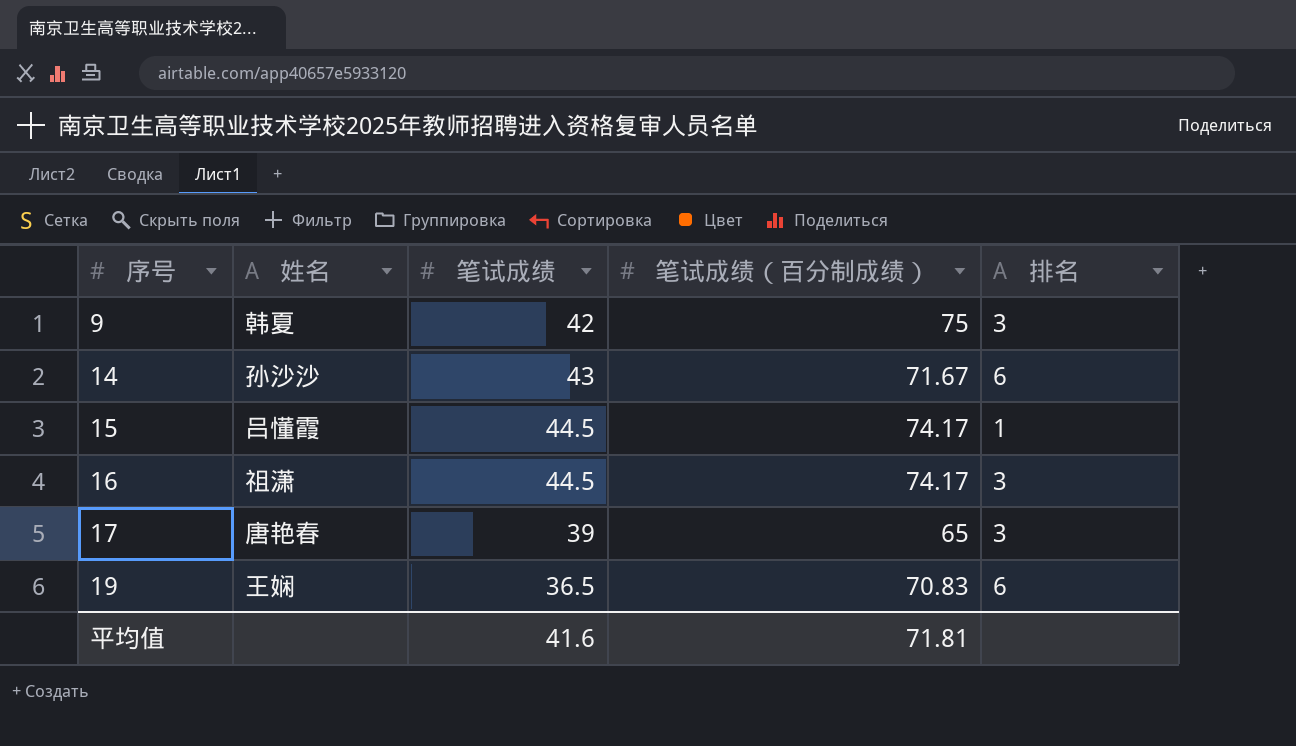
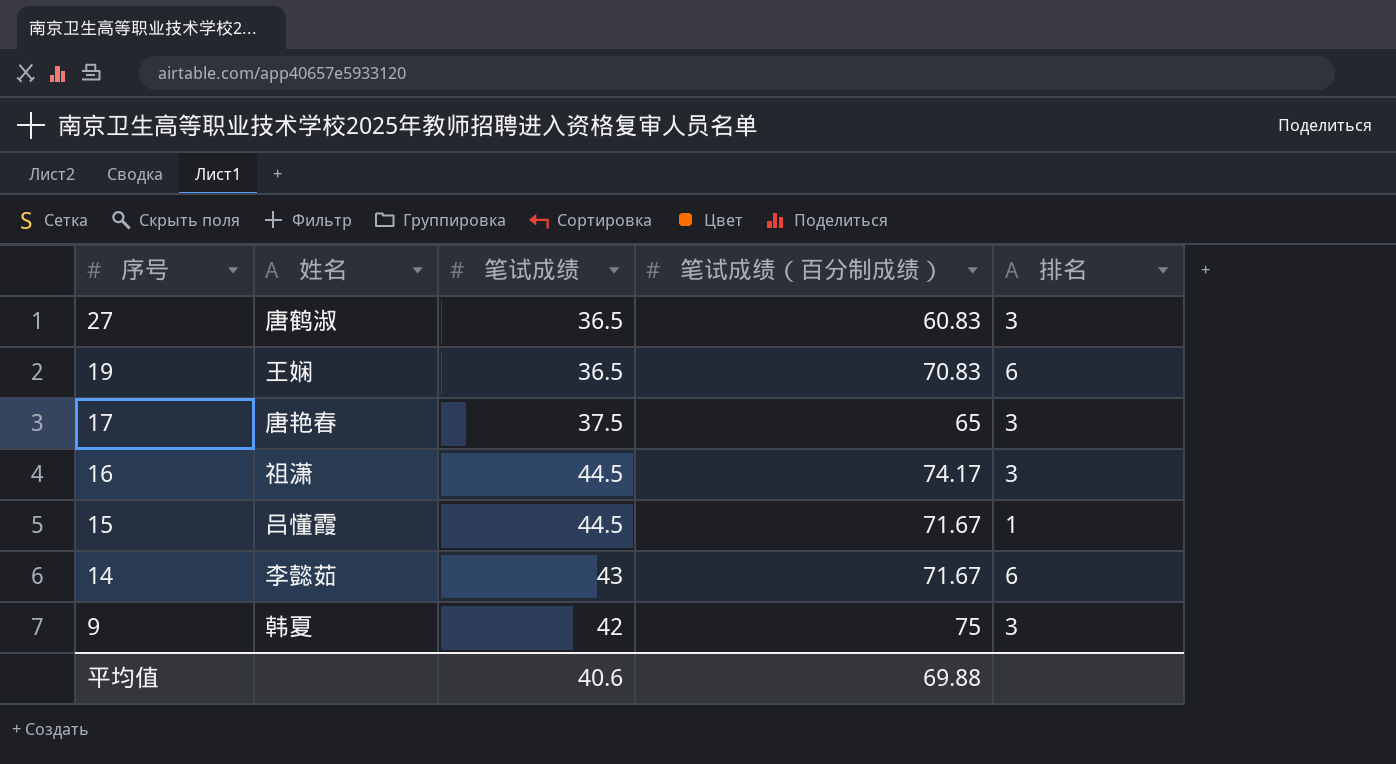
row order: 序号 ascending -> 序号 descending
row 27: none -> 唐鹤淑 | 36.5 | 60.83 | 3
17 | 笔试成绩: 39 -> 37.5
15 | 笔试成绩（百分制成绩）: 74.17 -> 71.67
14 | 姓名: 孙沙沙 -> 李懿茹
平均值 | 笔试成绩: 41.6 -> 40.6
平均值 | 笔试成绩（百分制成绩）: 71.81 -> 69.88

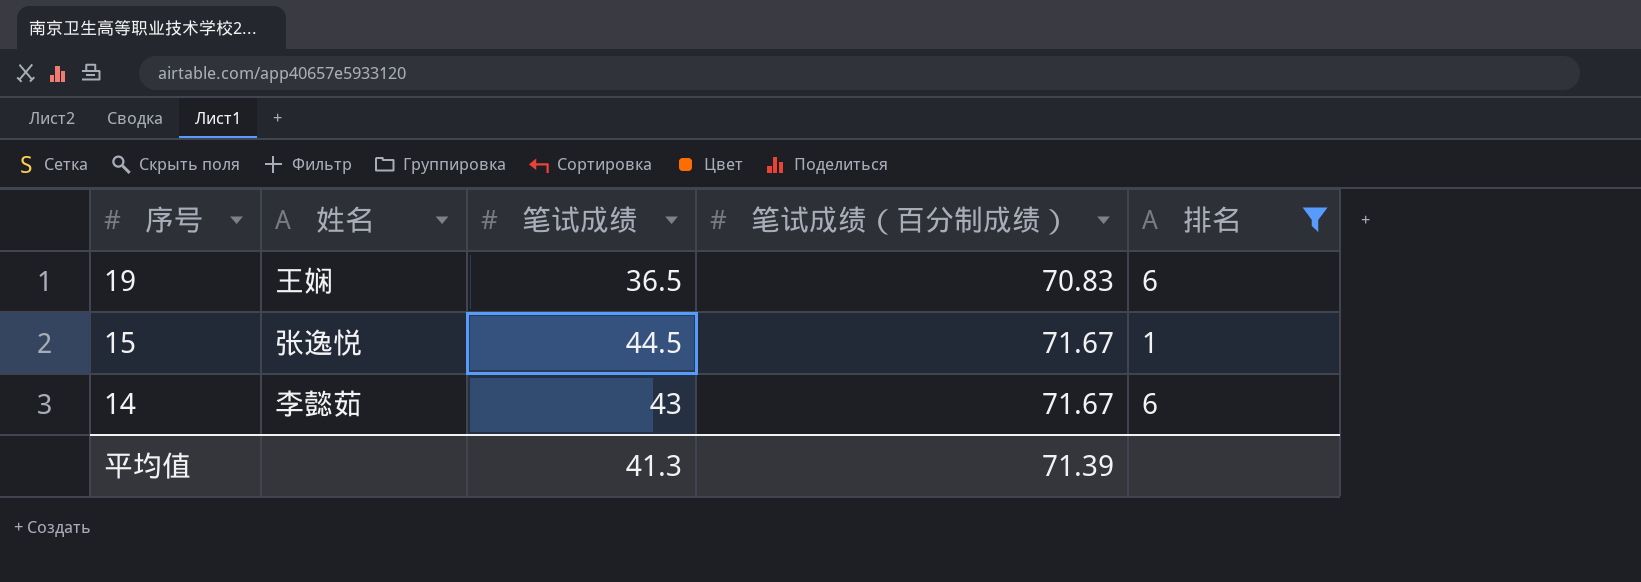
filter: none -> 排名 != 3
15 | 姓名: 吕懂霞 -> 张逸悦
平均值 | 笔试成绩: 40.6 -> 41.3
平均值 | 笔试成绩（百分制成绩）: 69.88 -> 71.39

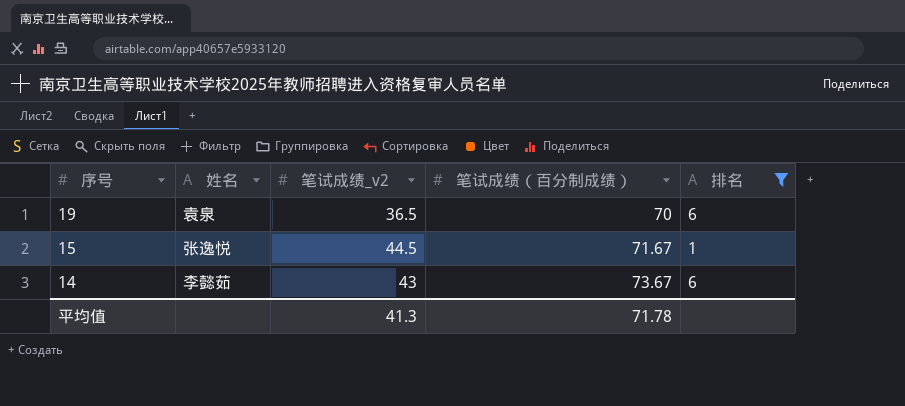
column name: 笔试成绩 -> 笔试成绩_v2
19 | 姓名: 王娴 -> 袁泉
19 | 笔试成绩（百分制成绩）: 70.83 -> 70
14 | 笔试成绩（百分制成绩）: 71.67 -> 73.67
平均值 | 笔试成绩（百分制成绩）: 71.39 -> 71.78

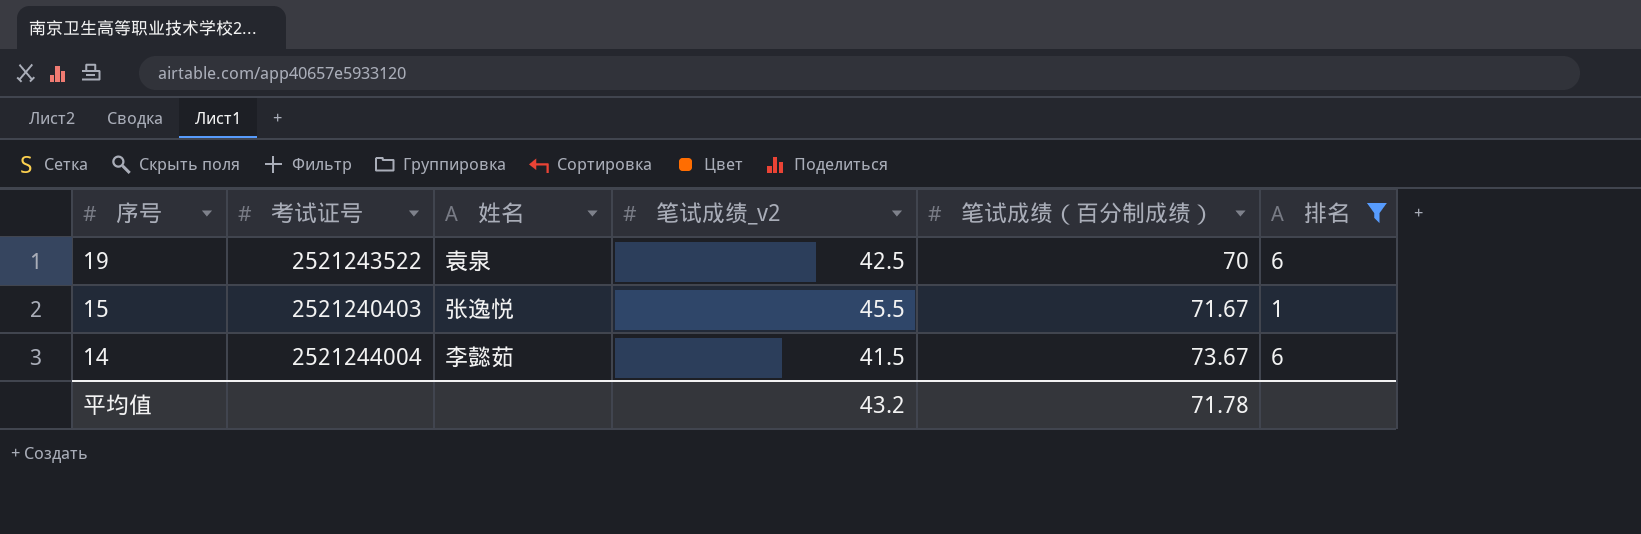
column 考试证号 | position: none -> 2
19 | 笔试成绩_v2: 36.5 -> 42.5
15 | 笔试成绩_v2: 44.5 -> 45.5
14 | 笔试成绩_v2: 43 -> 41.5
平均值 | 笔试成绩_v2: 41.3 -> 43.2

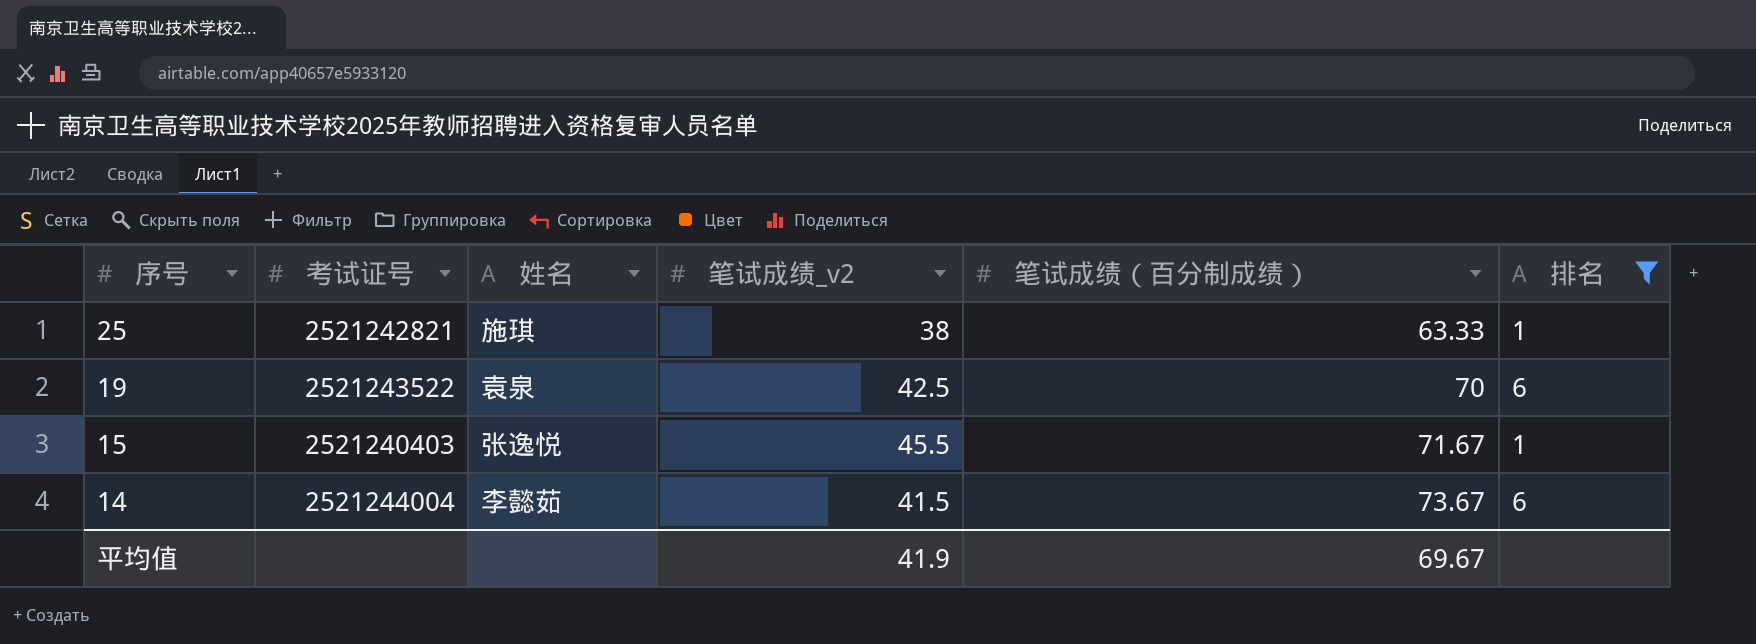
row 25: none -> 2521242821 | 施琪 | 38 | 63.33 | 1
平均值 | 笔试成绩_v2: 43.2 -> 41.9
平均值 | 笔试成绩（百分制成绩）: 71.78 -> 69.67

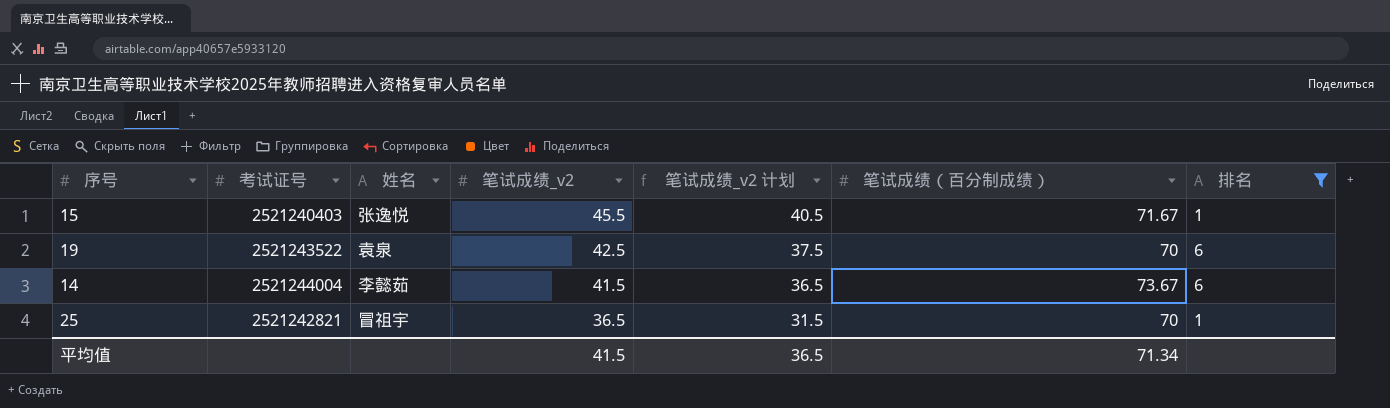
row order: 序号 descending -> 笔试成绩_v2 descending
column 笔试成绩_v2 计划 | formula: none -> [笔试成绩_v2] - 5
25 | 姓名: 施琪 -> 冒祖宇
25 | 笔试成绩_v2: 38 -> 36.5
25 | 笔试成绩（百分制成绩）: 63.33 -> 70
平均值 | 笔试成绩_v2: 41.9 -> 41.5
平均值 | 笔试成绩（百分制成绩）: 69.67 -> 71.34

